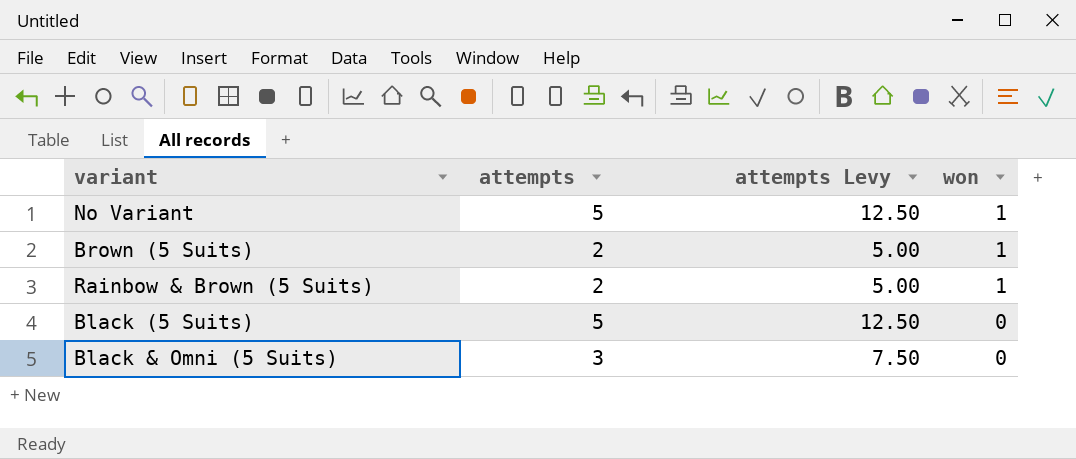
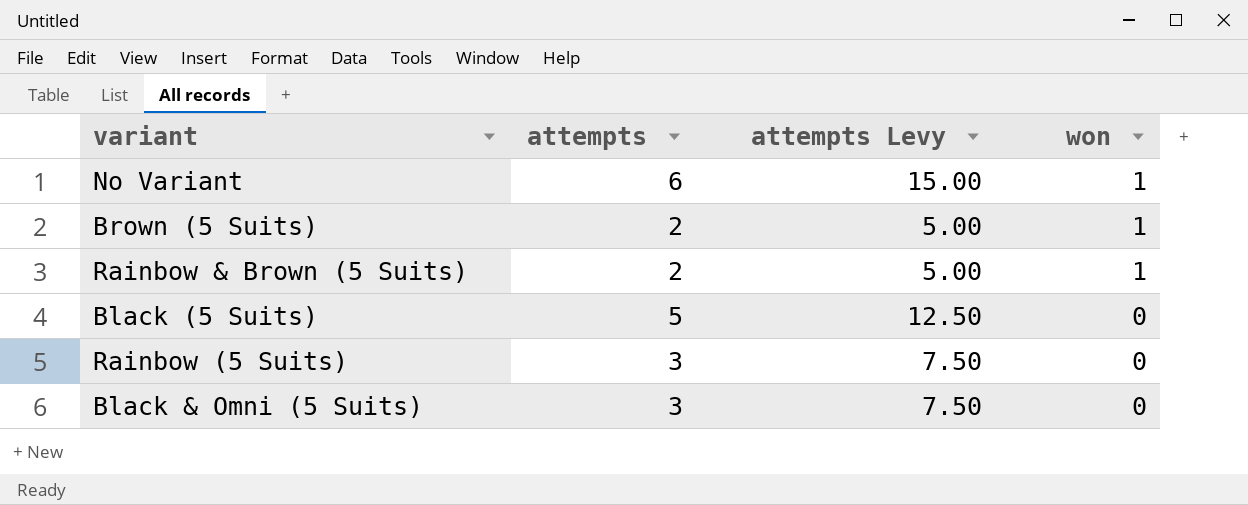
No Variant | attempts: 5 -> 6
No Variant | attempts Levy: 12.50 -> 15.00
row Rainbow (5 Suits): none -> 3 | 7.50 | 0

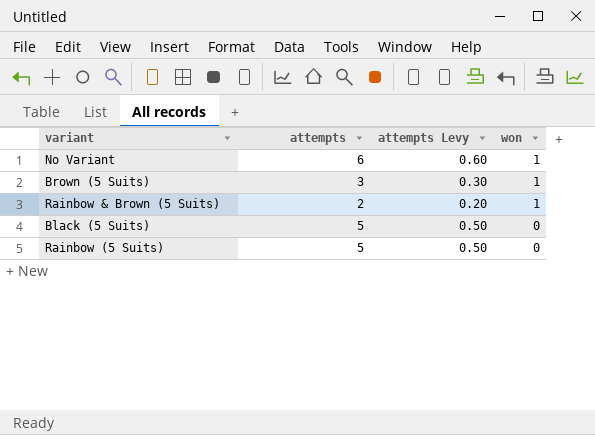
column attempts Levy | formula: [attempts] * 2.5 -> [attempts] * 0.1
row Black & Omni (5 Suits): 3 | 7.50 | 0 -> none
Brown (5 Suits) | attempts: 2 -> 3
Rainbow (5 Suits) | attempts: 3 -> 5

